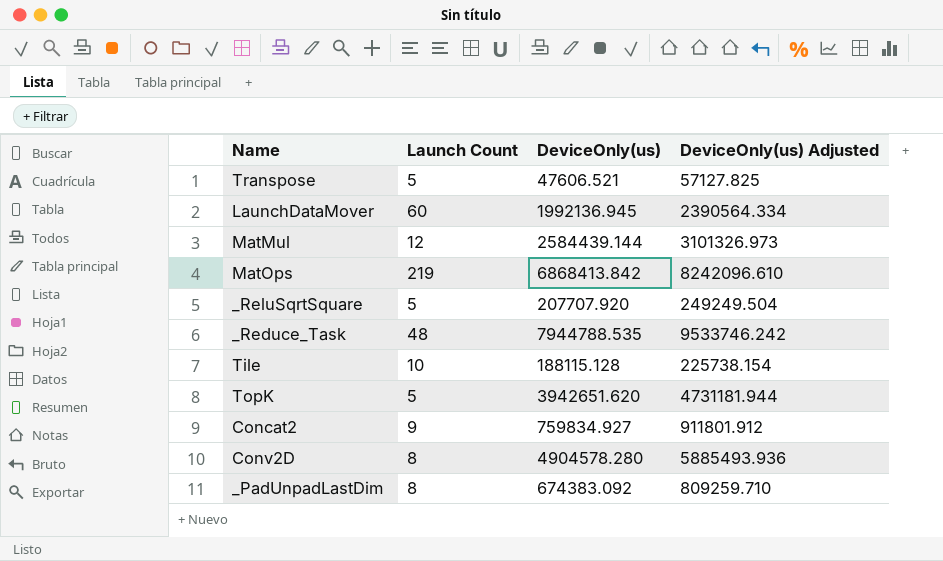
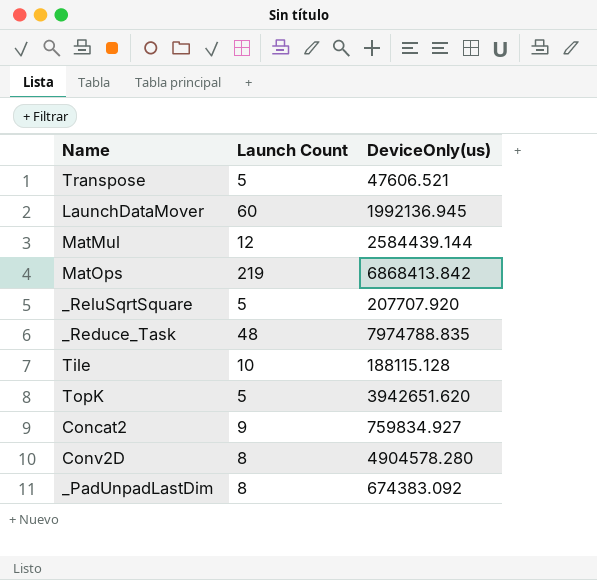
column DeviceOnly(us) Adjusted | formula: [DeviceOnly(us)] * 1.2 -> none
_Reduce_Task | DeviceOnly(us): 7944788.535 -> 7974788.835

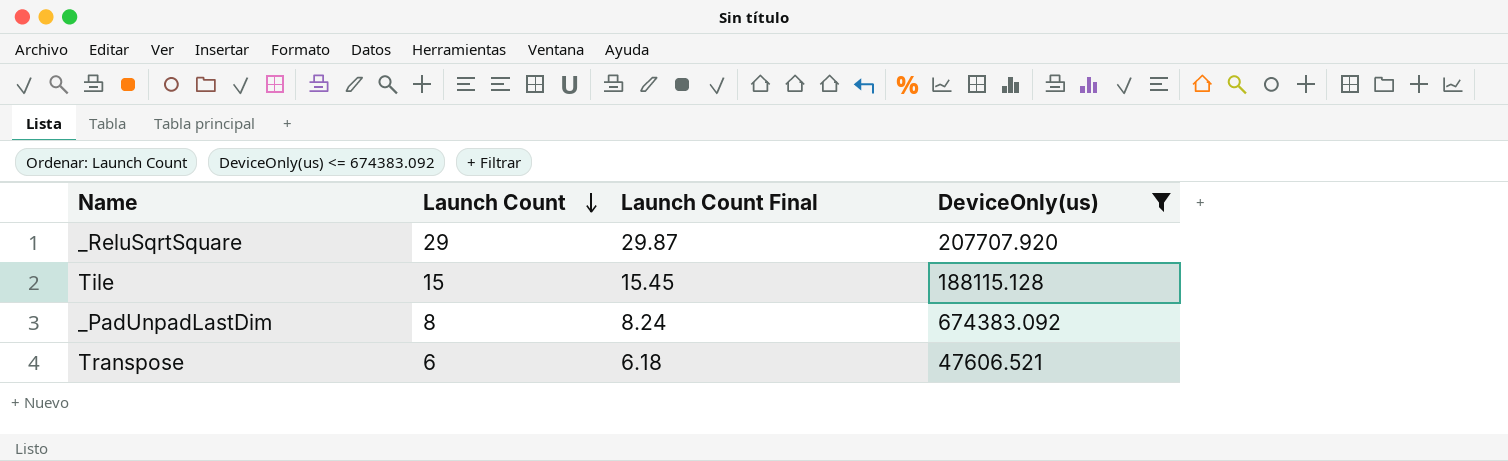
filter: none -> DeviceOnly(us) <= 674383.092
row order: none -> Launch Count descending
column Launch Count Final | formula: none -> [Launch Count] * 1.03
_ReluSqrtSquare | Launch Count: 5 -> 29
Tile | Launch Count: 10 -> 15
Transpose | Launch Count: 5 -> 6

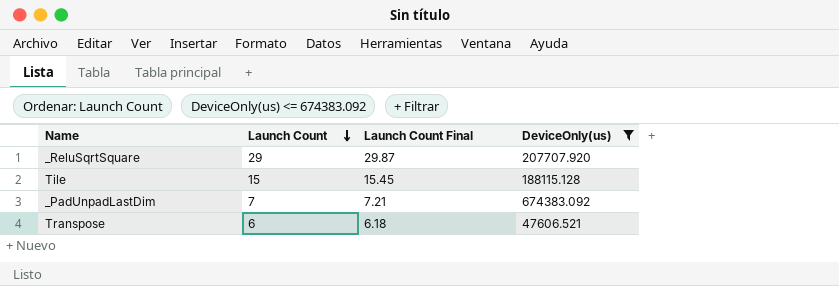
_PadUnpadLastDim | Launch Count: 8 -> 7
_PadUnpadLastDim | Launch Count Final: 8.24 -> 7.21

